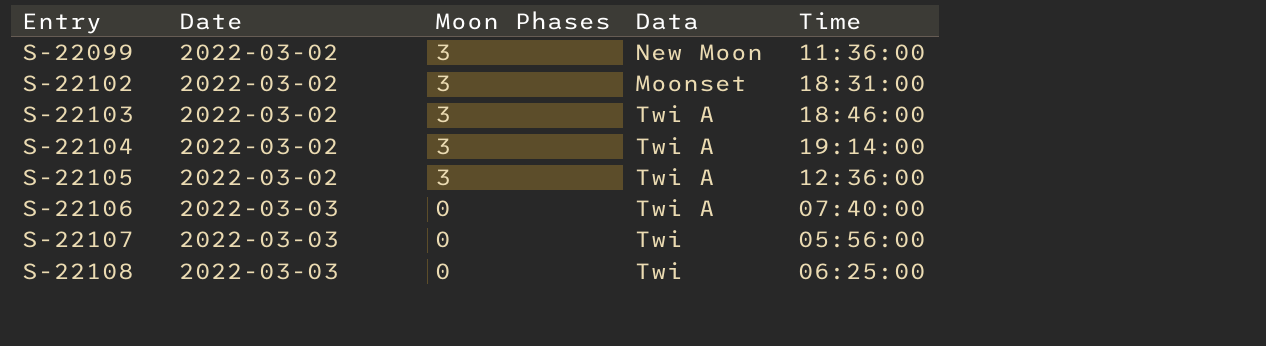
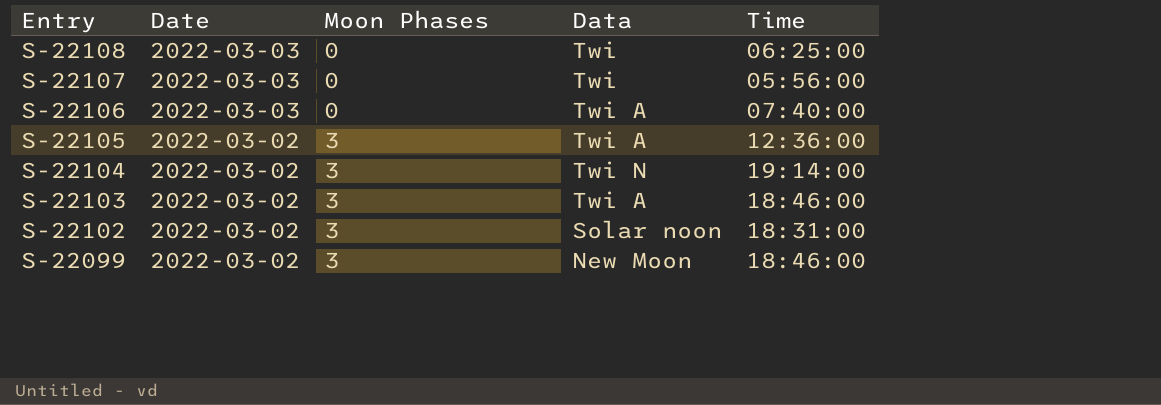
row order: Entry ascending -> Entry descending
S-22104 | Data: Twi A -> Twi N
S-22102 | Data: Moonset -> Solar noon
S-22099 | Time: 11:36:00 -> 18:46:00

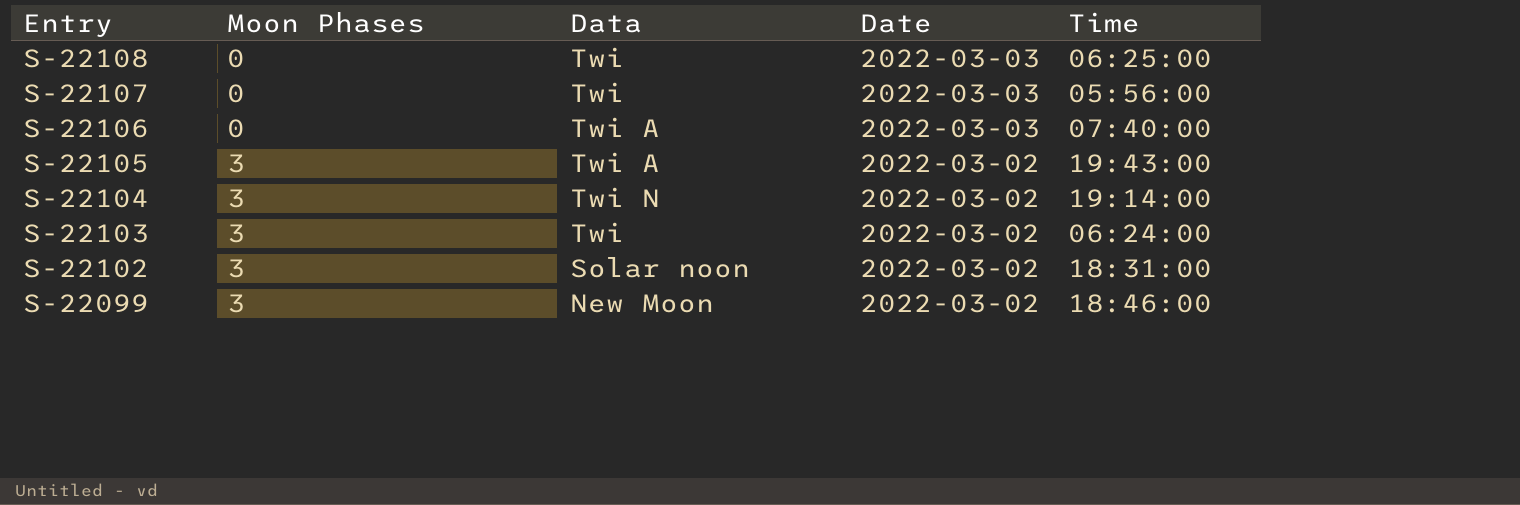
column Date | position: 2 -> 4
S-22105 | Time: 12:36:00 -> 19:43:00
S-22103 | Data: Twi A -> Twi
S-22103 | Time: 18:46:00 -> 06:24:00

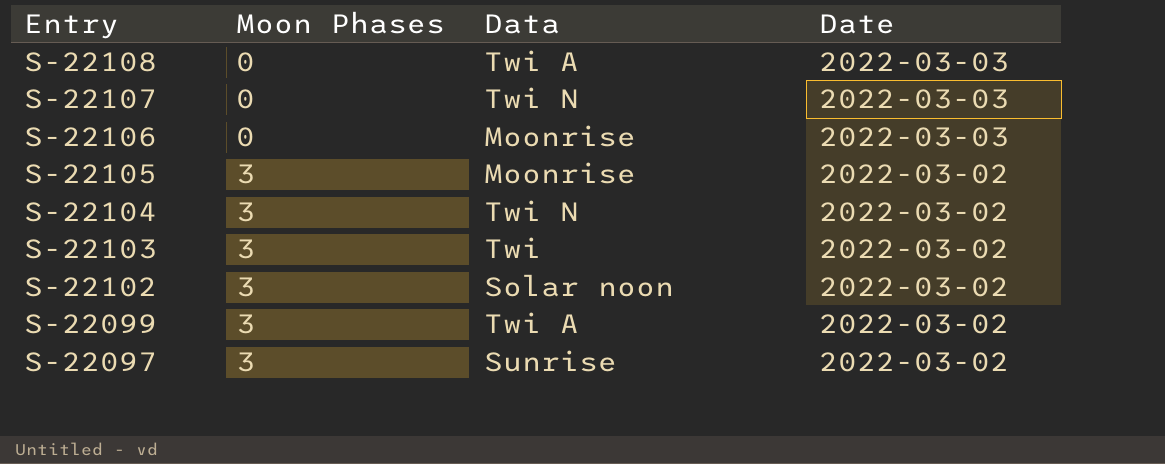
column Time | position: 5 -> none
S-22108 | Data: Twi -> Twi A
S-22107 | Data: Twi -> Twi N
S-22106 | Data: Twi A -> Moonrise
S-22105 | Data: Twi A -> Moonrise
S-22099 | Data: New Moon -> Twi A
row S-22097: none -> 3 | Sunrise | 2022-03-02

